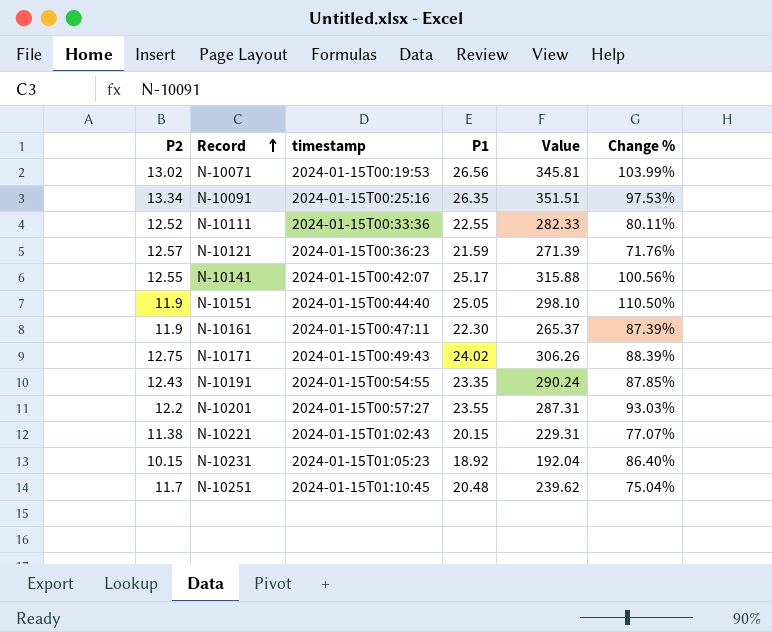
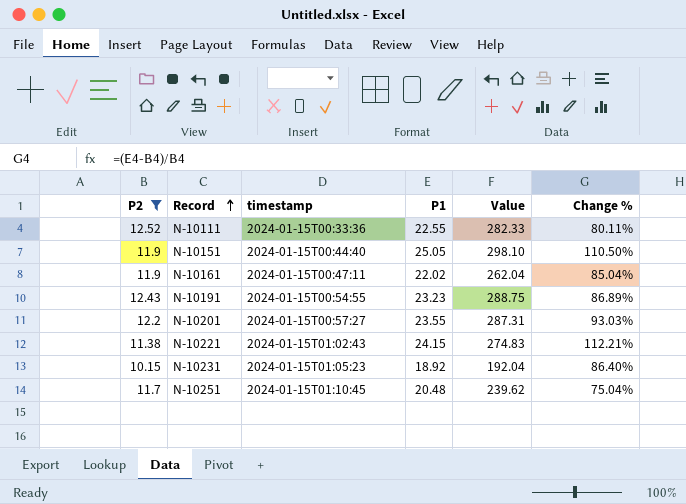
filter: none -> P2 <= 12.52
N-10161 | P1: 22.30 -> 22.02
N-10161 | Value: 265.37 -> 262.04
N-10161 | Change %: 87.39% -> 85.04%
N-10191 | P1: 23.35 -> 23.23
N-10191 | Value: 290.24 -> 288.75
N-10191 | Change %: 87.85% -> 86.89%
N-10221 | P1: 20.15 -> 24.15
N-10221 | Value: 229.31 -> 274.83
N-10221 | Change %: 77.07% -> 112.21%

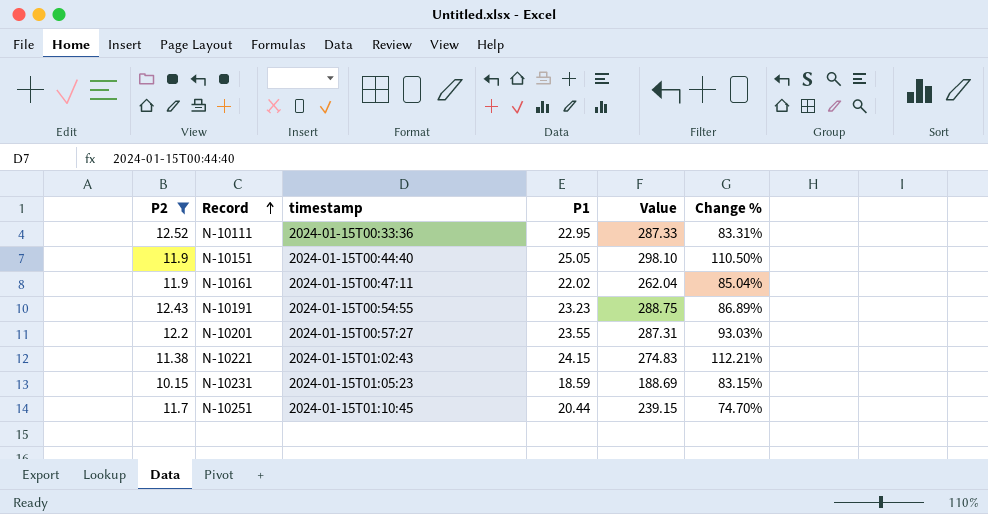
N-10111 | P1: 22.55 -> 22.95
N-10111 | Value: 282.33 -> 287.33
N-10111 | Change %: 80.11% -> 83.31%
N-10231 | P1: 18.92 -> 18.59
N-10231 | Value: 192.04 -> 188.69
N-10231 | Change %: 86.40% -> 83.15%
N-10251 | P1: 20.48 -> 20.44
N-10251 | Value: 239.62 -> 239.15
N-10251 | Change %: 75.04% -> 74.70%

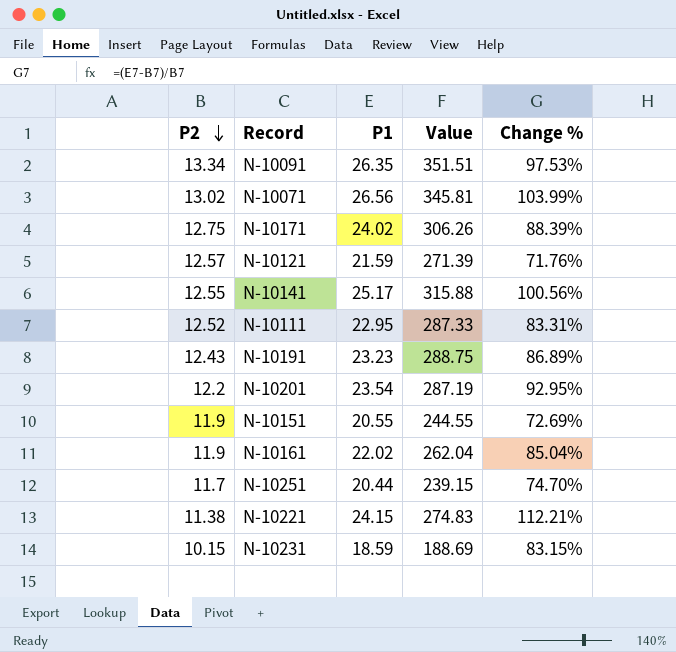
filter: P2 <= 12.52 -> none
row order: Record ascending -> P2 descending
column timestamp | position: 3 -> none
N-10201 | P1: 23.55 -> 23.54
N-10201 | Value: 287.31 -> 287.19
N-10201 | Change %: 93.03% -> 92.95%
N-10151 | P1: 25.05 -> 20.55
N-10151 | Value: 298.10 -> 244.55
N-10151 | Change %: 110.50% -> 72.69%

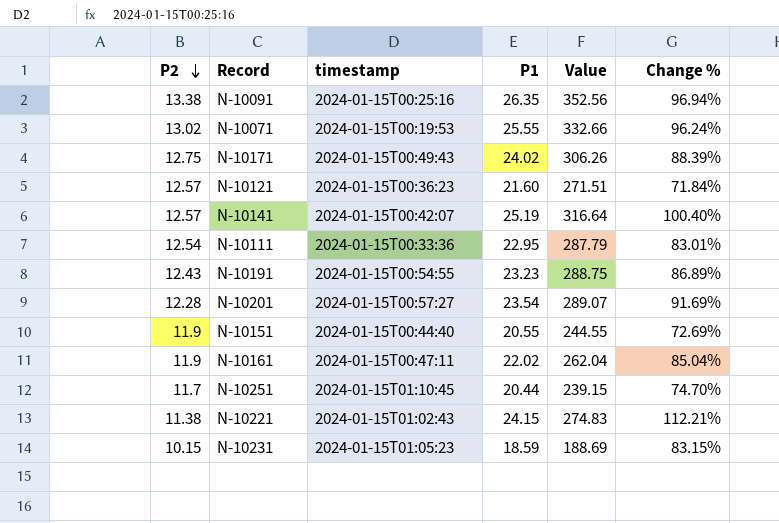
column timestamp | position: none -> 3
N-10091 | P2: 13.34 -> 13.38
N-10091 | Value: 351.51 -> 352.56
N-10091 | Change %: 97.53% -> 96.94%
N-10071 | P1: 26.56 -> 25.55
N-10071 | Value: 345.81 -> 332.66
N-10071 | Change %: 103.99% -> 96.24%
N-10121 | P1: 21.59 -> 21.60
N-10121 | Value: 271.39 -> 271.51
N-10121 | Change %: 71.76% -> 71.84%
N-10141 | P2: 12.55 -> 12.57
N-10141 | P1: 25.17 -> 25.19
N-10141 | Value: 315.88 -> 316.64
N-10141 | Change %: 100.56% -> 100.40%
N-10111 | P2: 12.52 -> 12.54
N-10111 | Value: 287.33 -> 287.79
N-10111 | Change %: 83.31% -> 83.01%
N-10201 | P2: 12.2 -> 12.28
N-10201 | Value: 287.19 -> 289.07
N-10201 | Change %: 92.95% -> 91.69%

